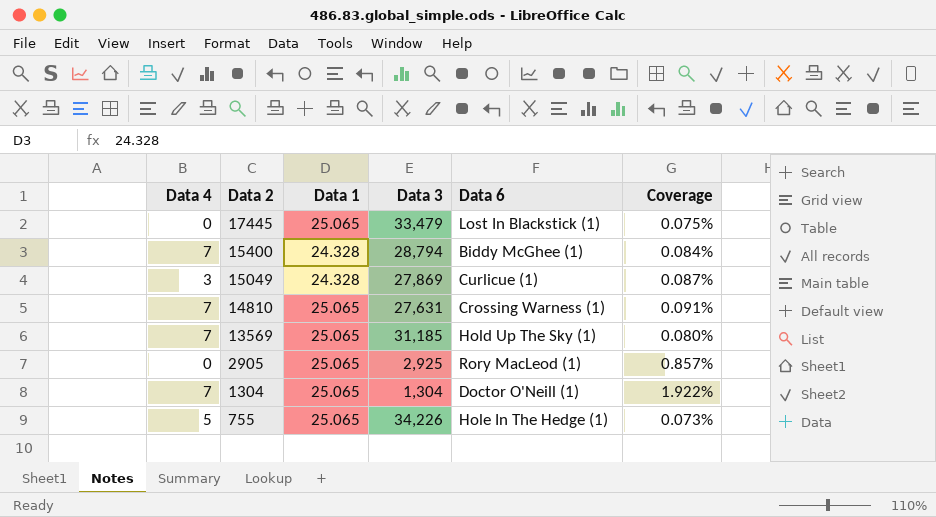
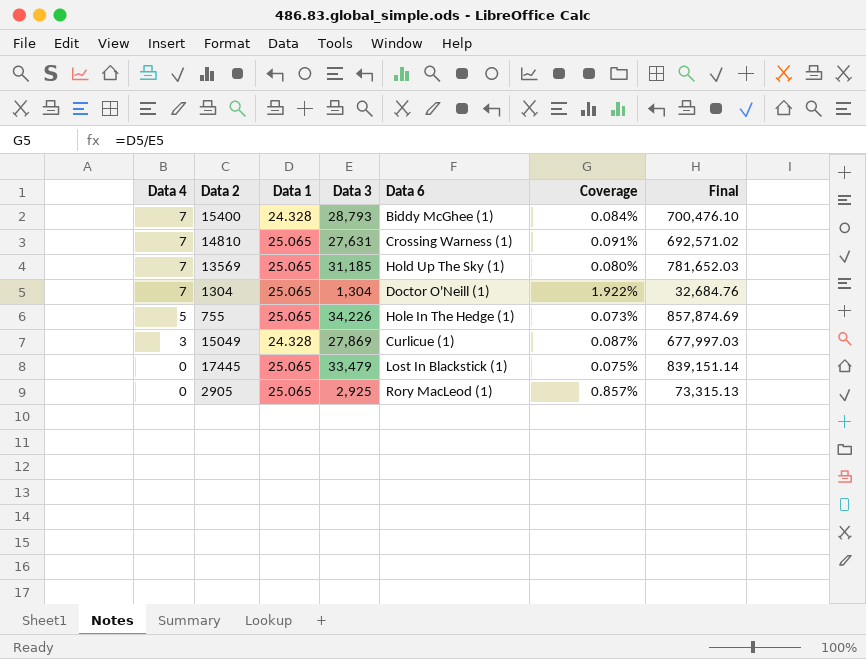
row order: Data 2 descending -> Data 4 descending
column Final | formula: none -> [Data 1] * [Data 3]
15400 | Data 3: 28,794 -> 28,793

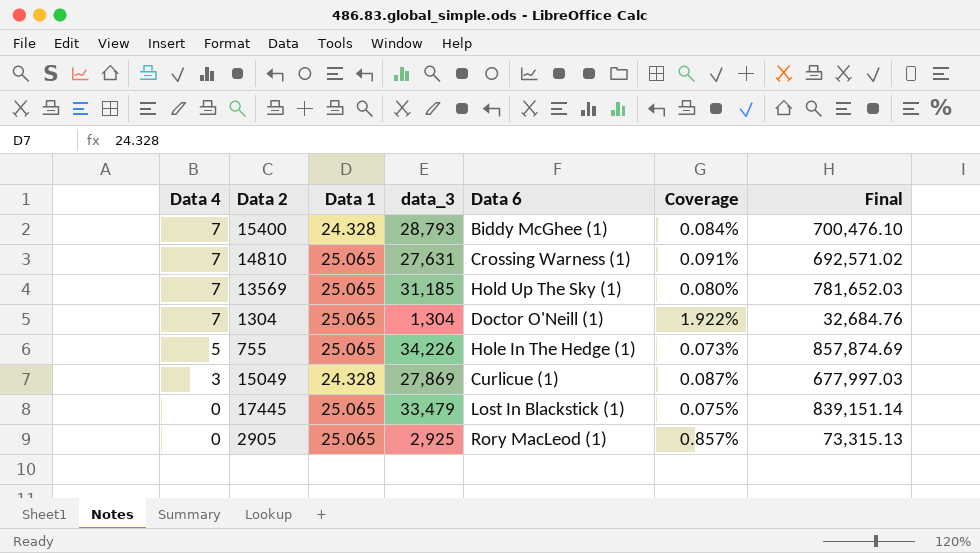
column name: Data 3 -> data_3

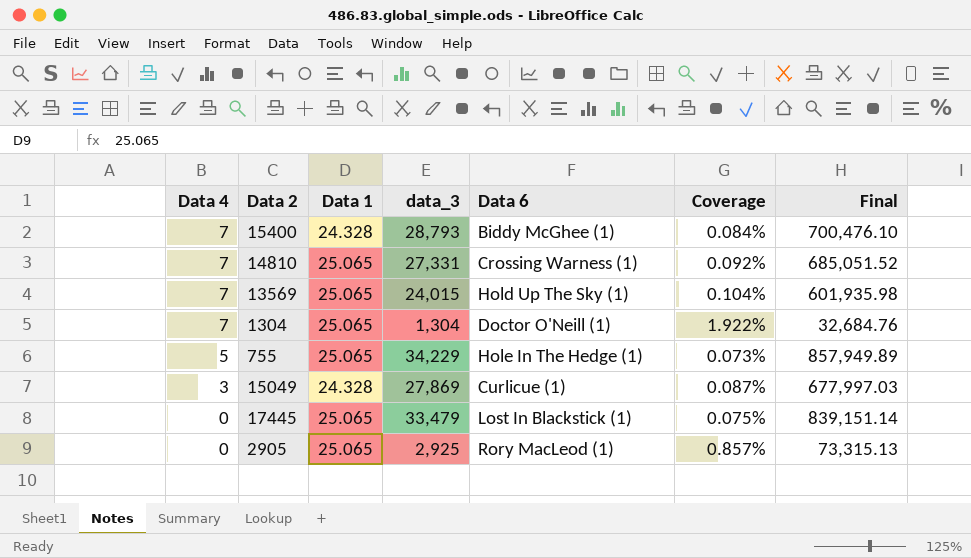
14810 | data_3: 27,631 -> 27,331
14810 | Coverage: 0.091% -> 0.092%
14810 | Final: 692,571.02 -> 685,051.52
13569 | data_3: 31,185 -> 24,015
13569 | Coverage: 0.080% -> 0.104%
13569 | Final: 781,652.03 -> 601,935.98
755 | data_3: 34,226 -> 34,229
755 | Final: 857,874.69 -> 857,949.89

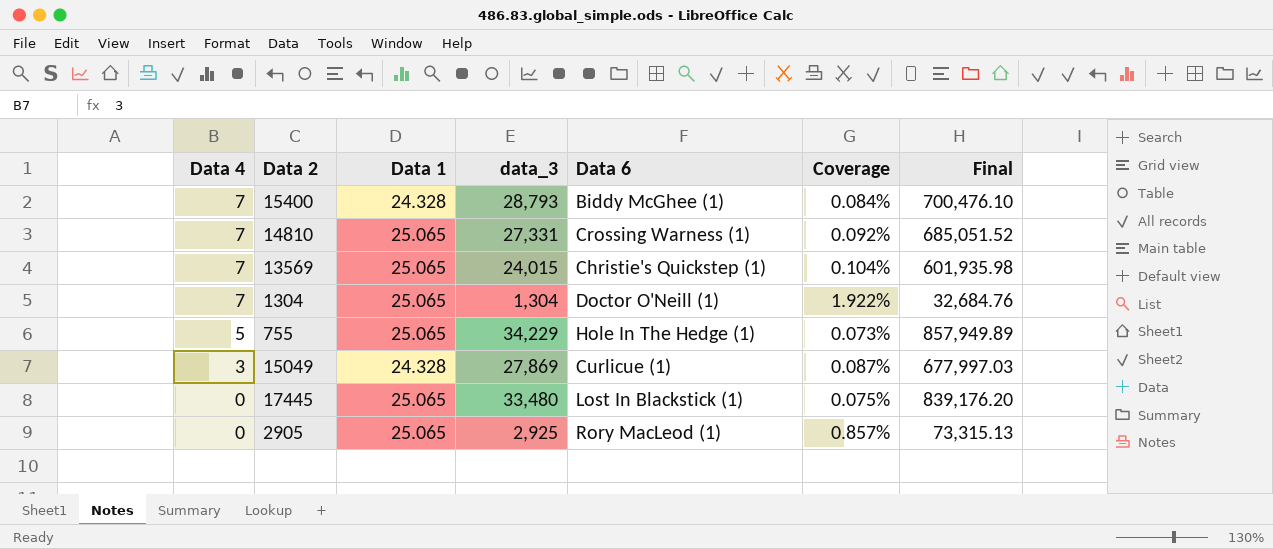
13569 | Data 6: Hold Up The Sky (1) -> Christie's Quickstep (1)
17445 | data_3: 33,479 -> 33,480
17445 | Final: 839,151.14 -> 839,176.20

